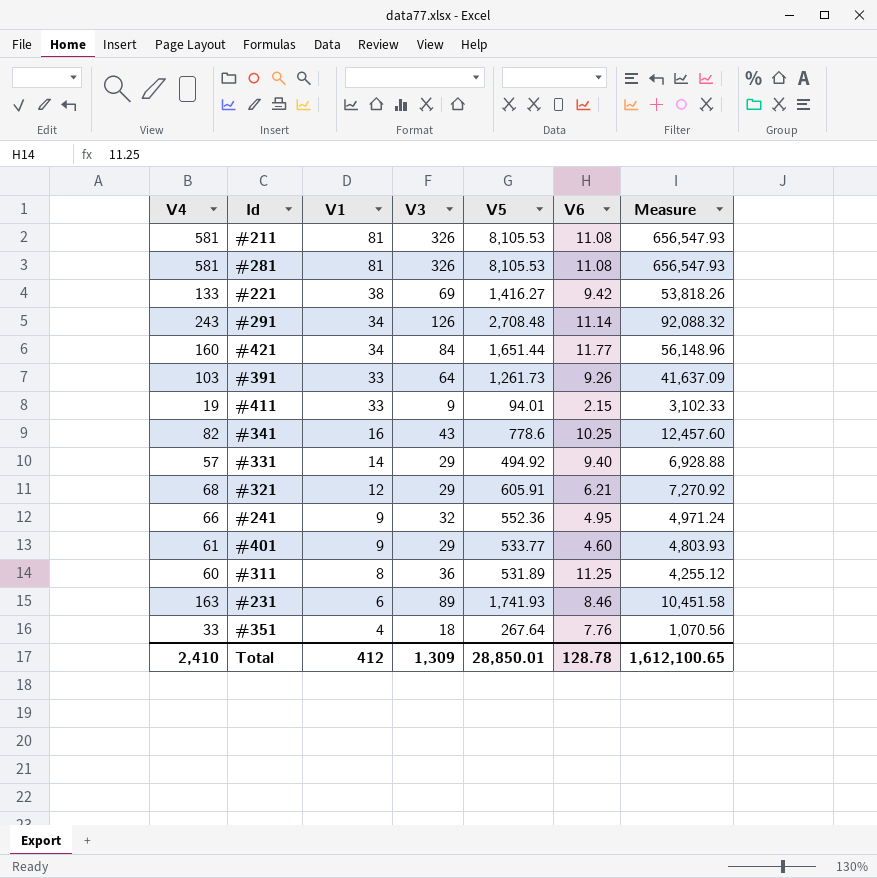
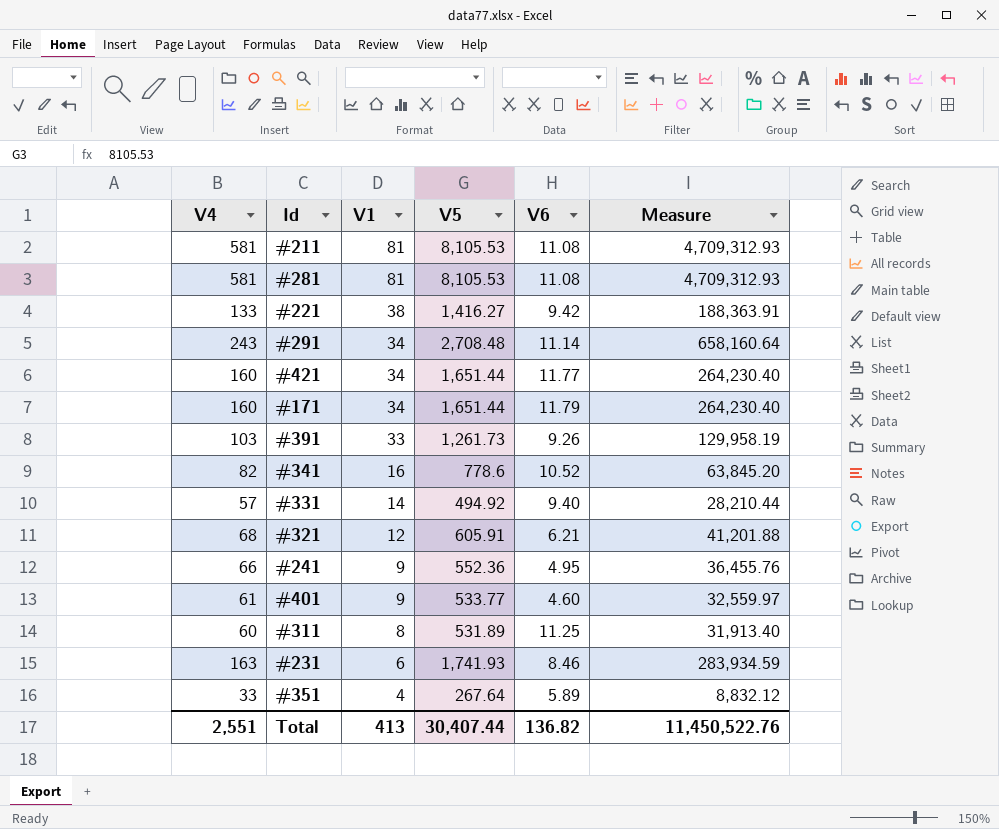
column V3 | position: 4 -> none
column Measure | formula: [V1] * [V5] -> [V4] * [V5]
row #411: 19 | 33 | 9 | 94.01 | 2.15 | 3,102.33 -> none
row #171: none -> 160 | 34 | 1,651.44 | 11.79 | 264,230.40
#341 | V6: 10.25 -> 10.52
#351 | V6: 7.76 -> 5.89
Total | V4: 2,410 -> 2,551
Total | V1: 412 -> 413
Total | V5: 28,850.01 -> 30,407.44
Total | V6: 128.78 -> 136.82
Total | Measure: 1,612,100.65 -> 11,450,522.76

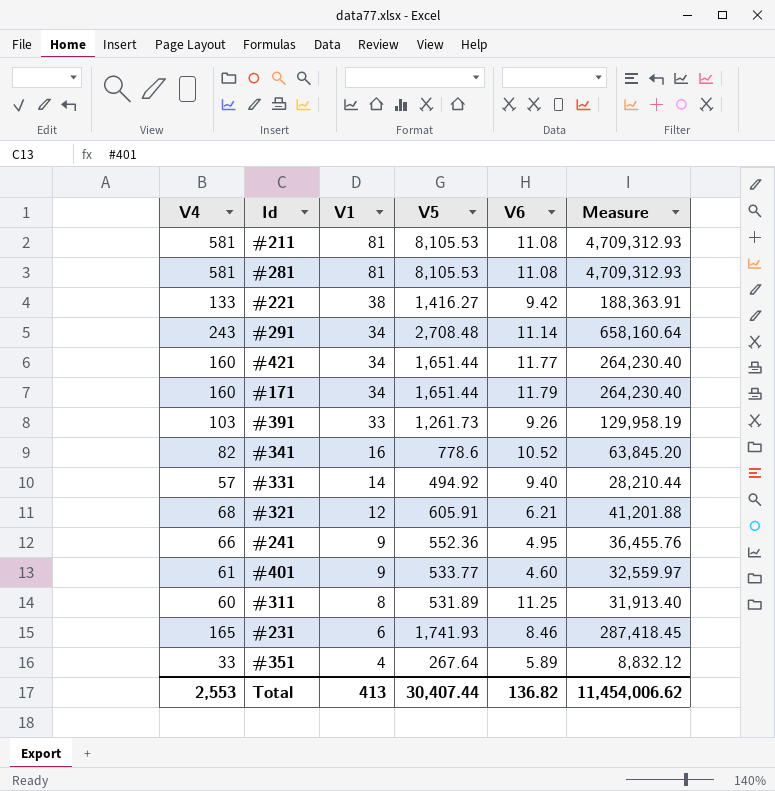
#231 | V4: 163 -> 165
#231 | Measure: 283,934.59 -> 287,418.45
Total | V4: 2,551 -> 2,553
Total | Measure: 11,450,522.76 -> 11,454,006.62

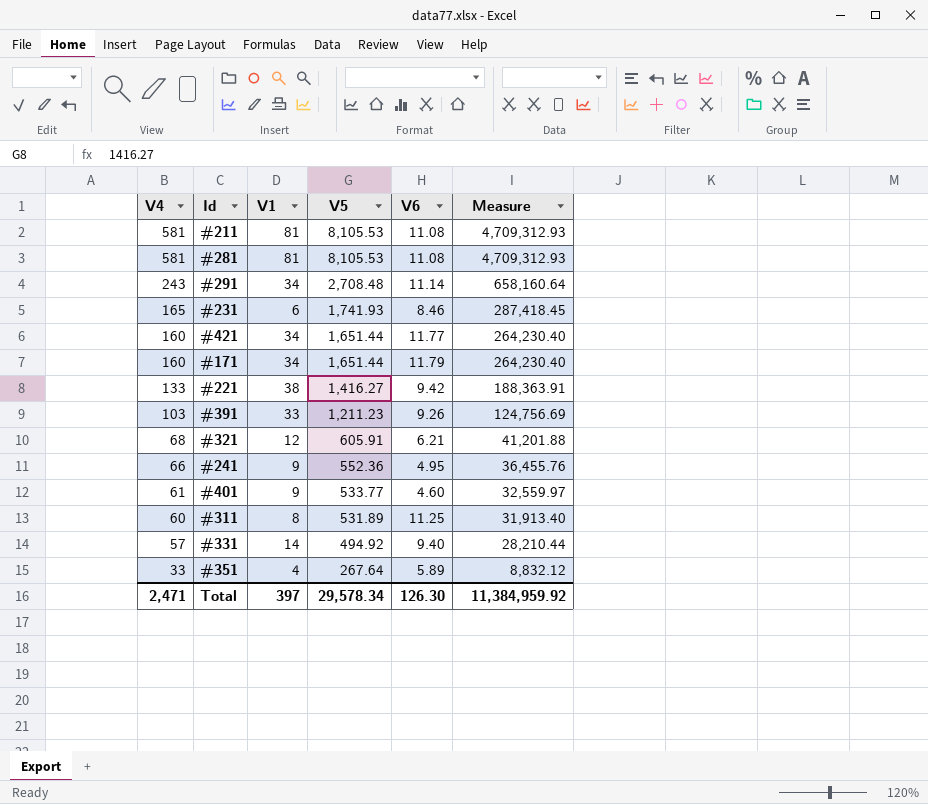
row order: V1 descending -> V4 descending
row #341: 82 | 16 | 778.6 | 10.52 | 63,845.20 -> none
#391 | V5: 1,261.73 -> 1,211.23
#391 | Measure: 129,958.19 -> 124,756.69
Total | V4: 2,553 -> 2,471
Total | V1: 413 -> 397
Total | V5: 30,407.44 -> 29,578.34
Total | V6: 136.82 -> 126.30
Total | Measure: 11,454,006.62 -> 11,384,959.92

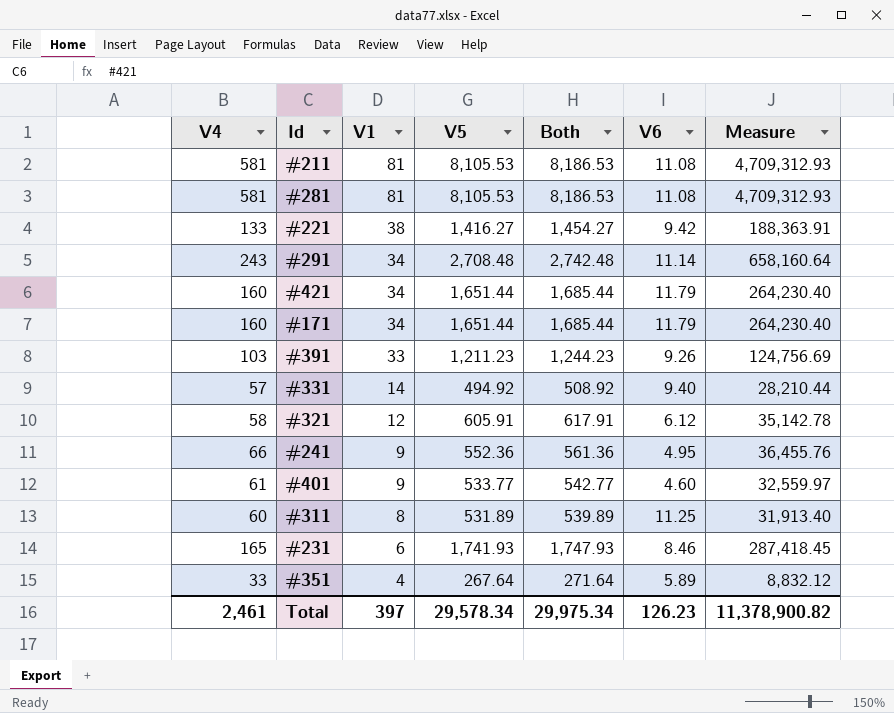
row order: V4 descending -> V1 descending
column Both | formula: none -> [V1] + [V5]
#421 | V6: 11.77 -> 11.79
#321 | V4: 68 -> 58
#321 | V6: 6.21 -> 6.12
#321 | Measure: 41,201.88 -> 35,142.78
Total | V4: 2,471 -> 2,461
Total | V6: 126.30 -> 126.23
Total | Measure: 11,384,959.92 -> 11,378,900.82

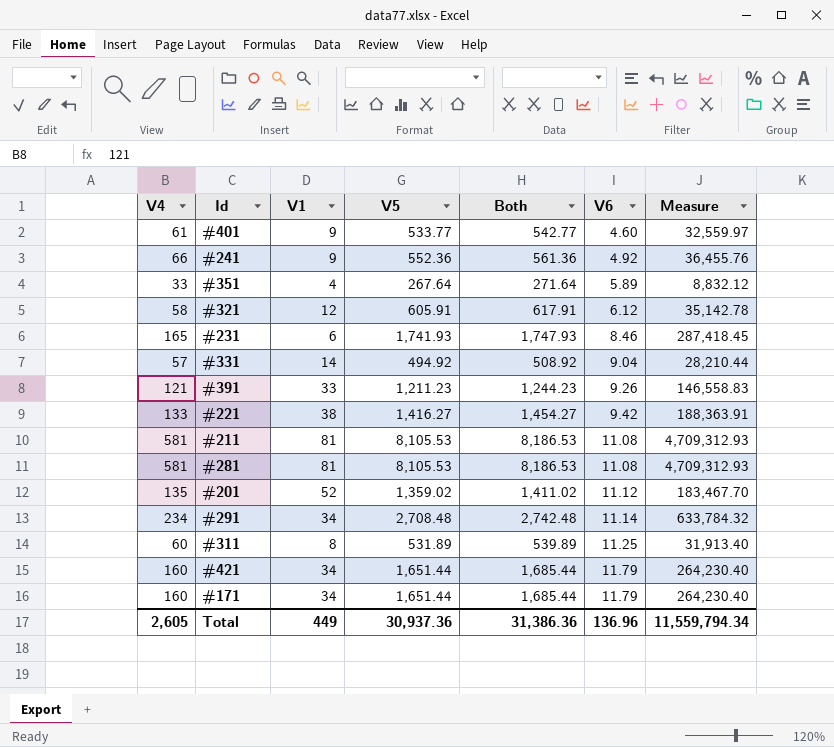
row order: V1 descending -> V6 ascending
#241 | V6: 4.95 -> 4.92
#331 | V6: 9.40 -> 9.04
#391 | V4: 103 -> 121
#391 | Measure: 124,756.69 -> 146,558.83
row #201: none -> 135 | 52 | 1,359.02 | 1,411.02 | 11.12 | 183,467.70
#291 | V4: 243 -> 234
#291 | Measure: 658,160.64 -> 633,784.32
Total | V4: 2,461 -> 2,605
Total | V1: 397 -> 449
Total | V5: 29,578.34 -> 30,937.36
Total | Both: 29,975.34 -> 31,386.36
Total | V6: 126.23 -> 136.96
Total | Measure: 11,378,900.82 -> 11,559,794.34

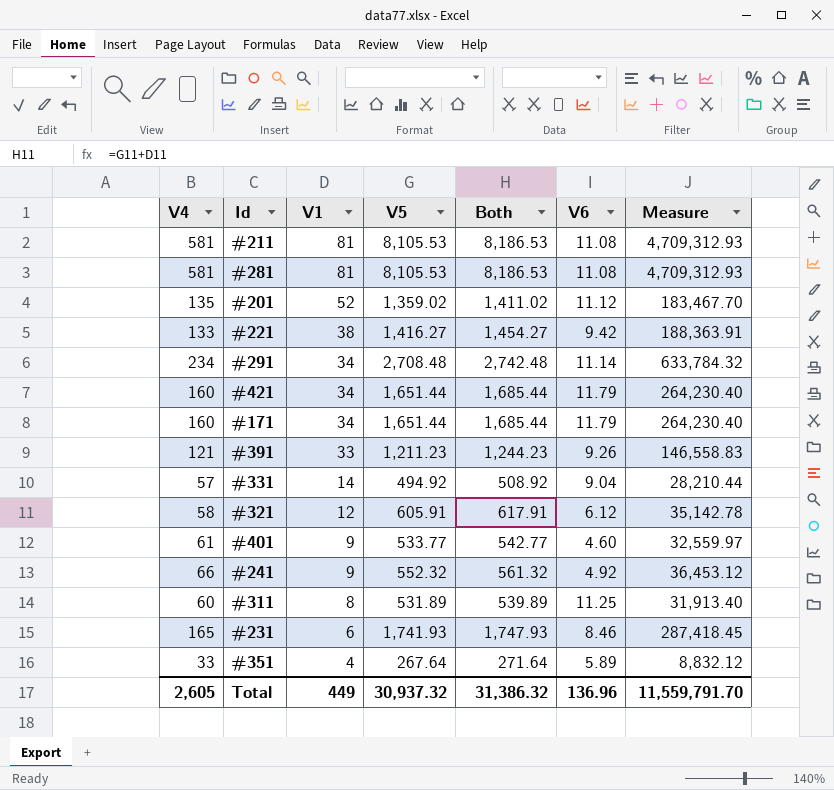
row order: V6 ascending -> V1 descending
#241 | V5: 552.36 -> 552.32
#241 | Both: 561.36 -> 561.32
#241 | Measure: 36,455.76 -> 36,453.12
Total | V5: 30,937.36 -> 30,937.32
Total | Both: 31,386.36 -> 31,386.32
Total | Measure: 11,559,794.34 -> 11,559,791.70

